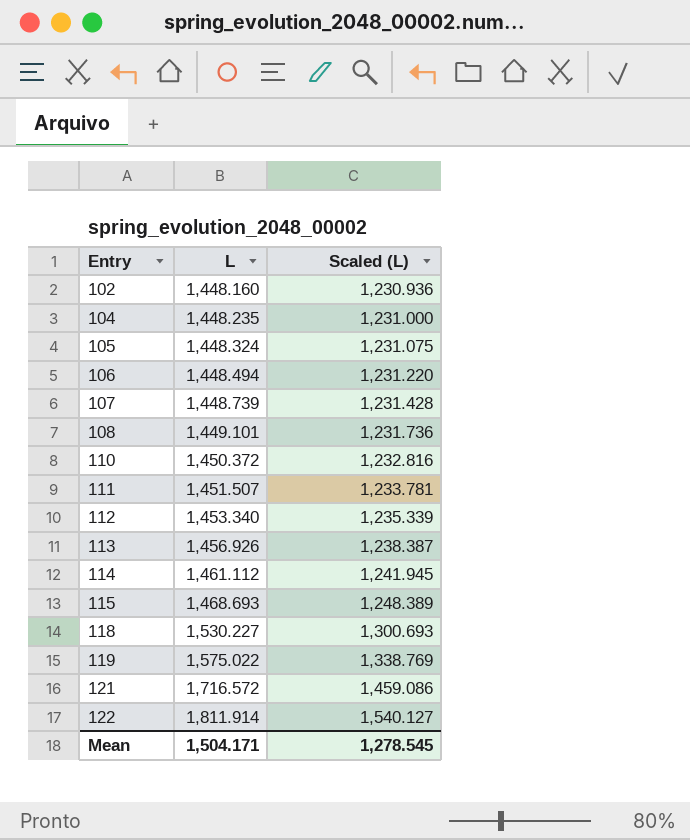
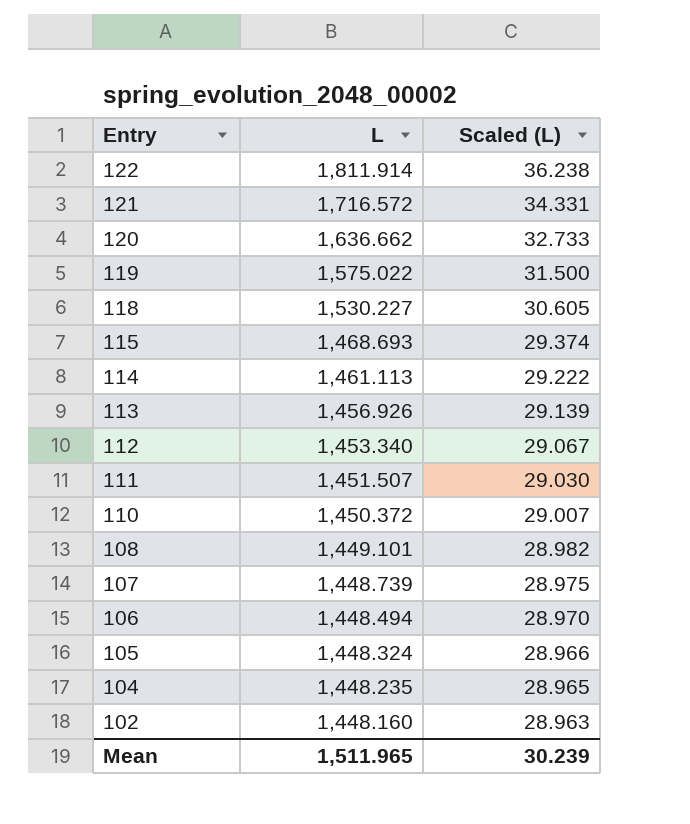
row order: Entry ascending -> Entry descending
column Scaled (L) | formula: [L] * 0.85 -> [L] * 0.02
row 120: none -> 1,636.662 | 32.733
114 | L: 1,461.112 -> 1,461.113
Mean | L: 1,504.171 -> 1,511.965
Mean | Scaled (L): 1,278.545 -> 30.239

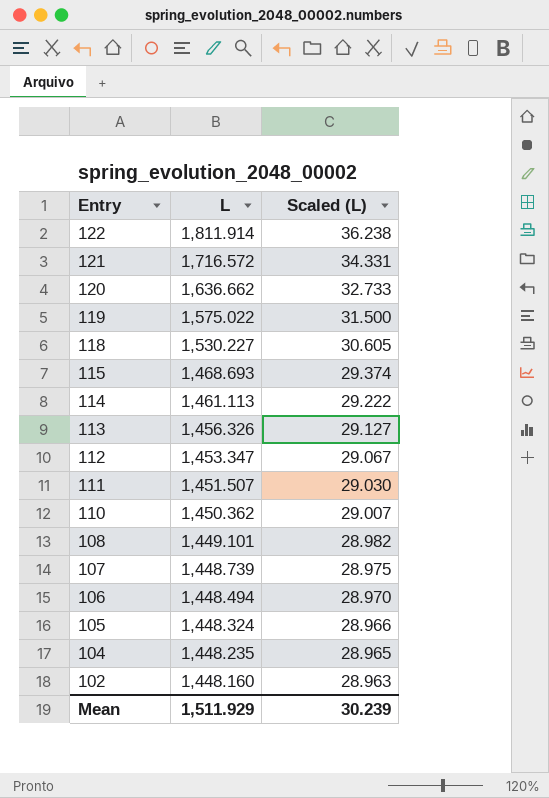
113 | L: 1,456.926 -> 1,456.326
113 | Scaled (L): 29.139 -> 29.127
112 | L: 1,453.340 -> 1,453.347
110 | L: 1,450.372 -> 1,450.362
Mean | L: 1,511.965 -> 1,511.929

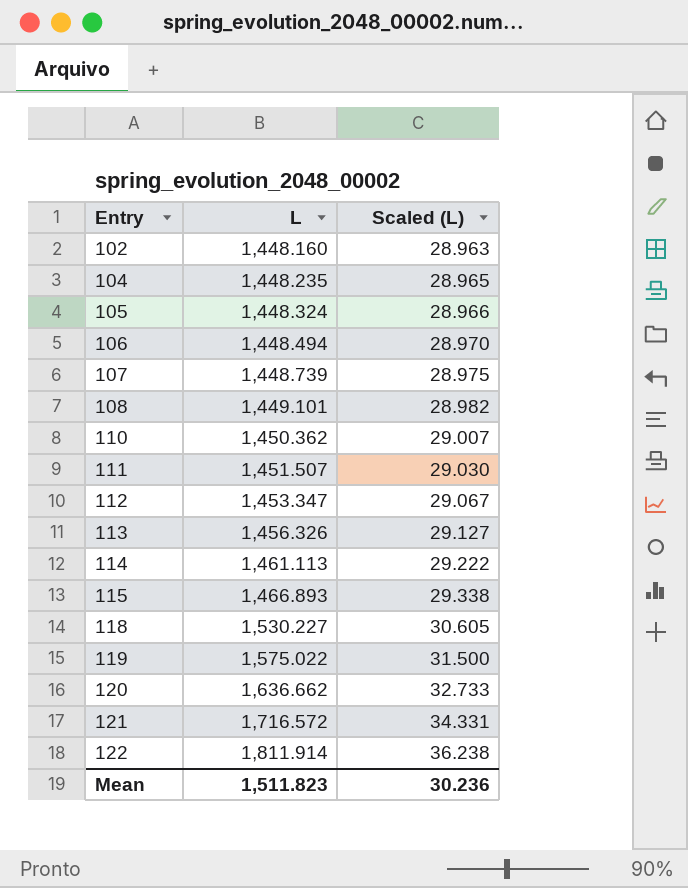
row order: Entry descending -> Entry ascending
115 | L: 1,468.693 -> 1,466.893
115 | Scaled (L): 29.374 -> 29.338
Mean | L: 1,511.929 -> 1,511.823
Mean | Scaled (L): 30.239 -> 30.236

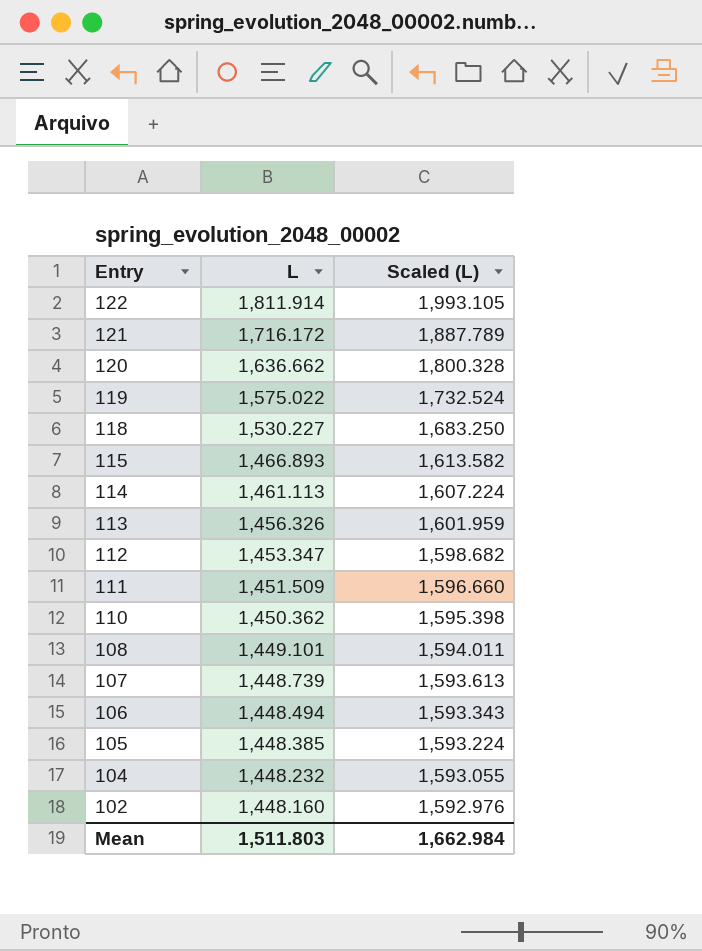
row order: Entry ascending -> Entry descending
column Scaled (L) | formula: [L] * 0.02 -> [L] * 1.1
121 | L: 1,716.572 -> 1,716.172
111 | L: 1,451.507 -> 1,451.509
105 | L: 1,448.324 -> 1,448.385
104 | L: 1,448.235 -> 1,448.232
Mean | L: 1,511.823 -> 1,511.803
Mean | Scaled (L): 30.236 -> 1,662.984

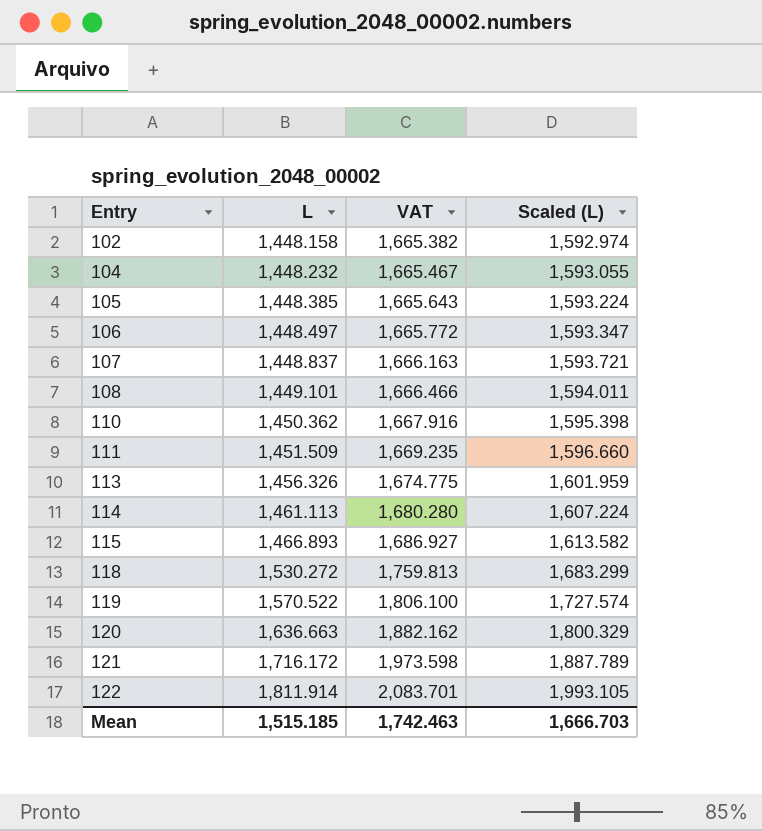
row order: Entry descending -> Entry ascending
column VAT | formula: none -> [L] * 1.15
row 112: 1,453.347 | 1,598.682 -> none
102 | L: 1,448.160 -> 1,448.158
102 | Scaled (L): 1,592.976 -> 1,592.974
106 | L: 1,448.494 -> 1,448.497
106 | Scaled (L): 1,593.343 -> 1,593.347
107 | L: 1,448.739 -> 1,448.837
107 | Scaled (L): 1,593.613 -> 1,593.721
118 | L: 1,530.227 -> 1,530.272
118 | Scaled (L): 1,683.250 -> 1,683.299
119 | L: 1,575.022 -> 1,570.522
119 | Scaled (L): 1,732.524 -> 1,727.574
120 | L: 1,636.662 -> 1,636.663
120 | Scaled (L): 1,800.328 -> 1,800.329
Mean | L: 1,511.803 -> 1,515.185
Mean | Scaled (L): 1,662.984 -> 1,666.703

